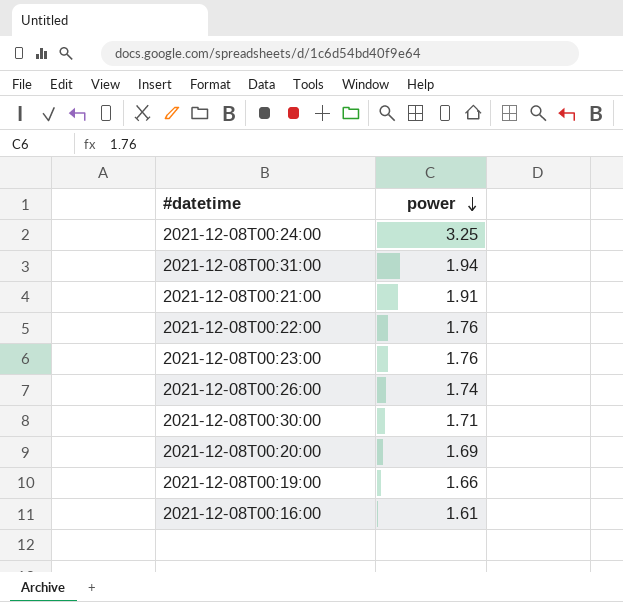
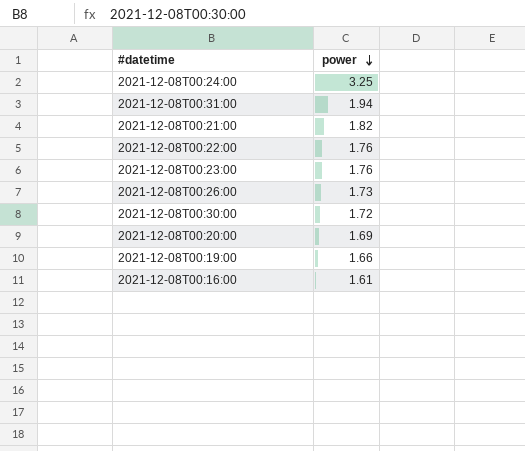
2021-12-08T00:21:00 | power: 1.91 -> 1.82
2021-12-08T00:26:00 | power: 1.74 -> 1.73
2021-12-08T00:30:00 | power: 1.71 -> 1.72

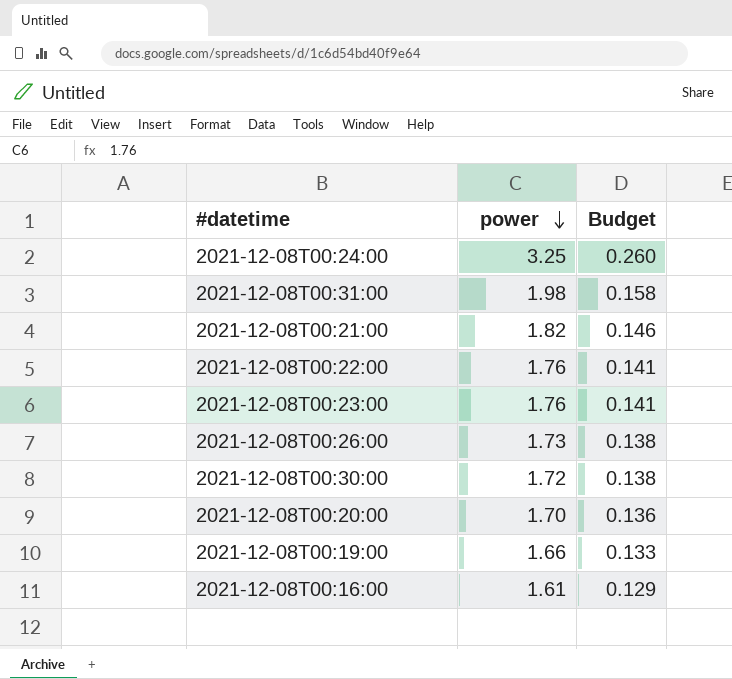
column Budget | formula: none -> [power] * 0.08
2021-12-08T00:31:00 | power: 1.94 -> 1.98
2021-12-08T00:20:00 | power: 1.69 -> 1.70

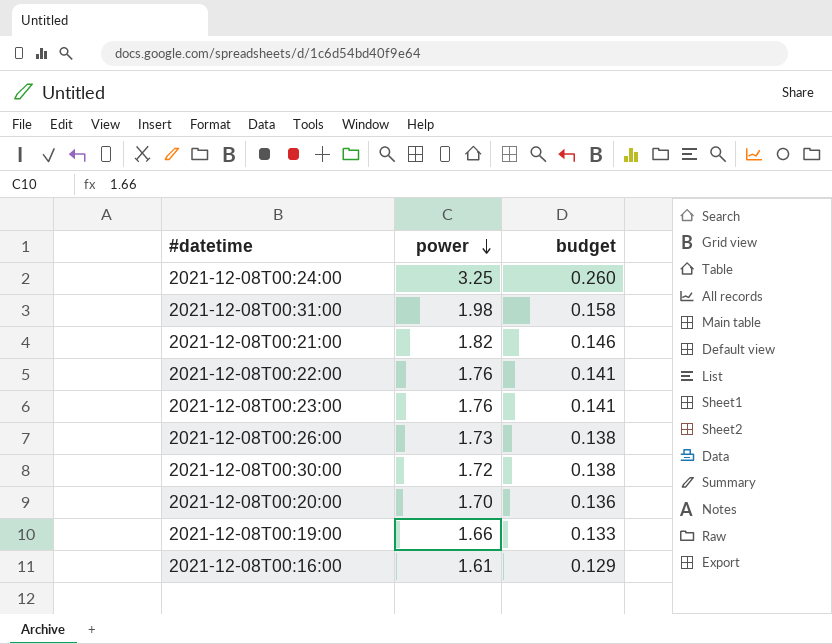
column name: Budget -> budget

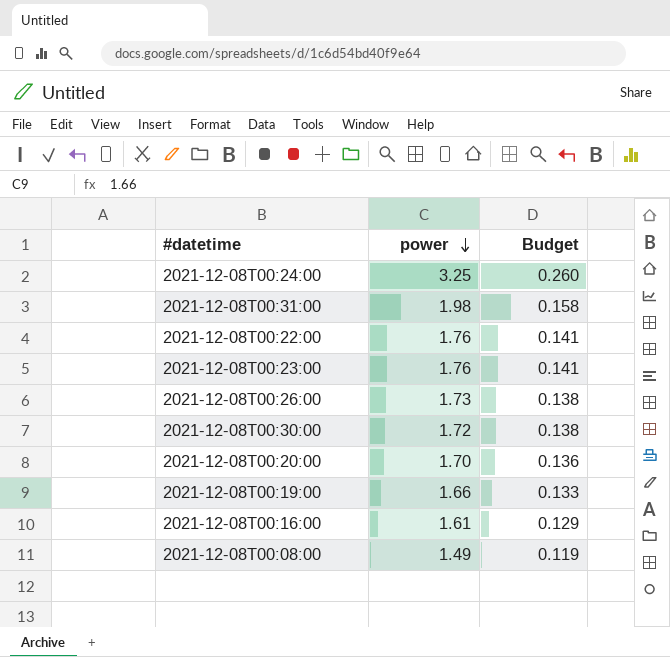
column name: budget -> Budget
row 2021-12-08T00:21:00: 1.82 | 0.146 -> none
row 2021-12-08T00:08:00: none -> 1.49 | 0.119

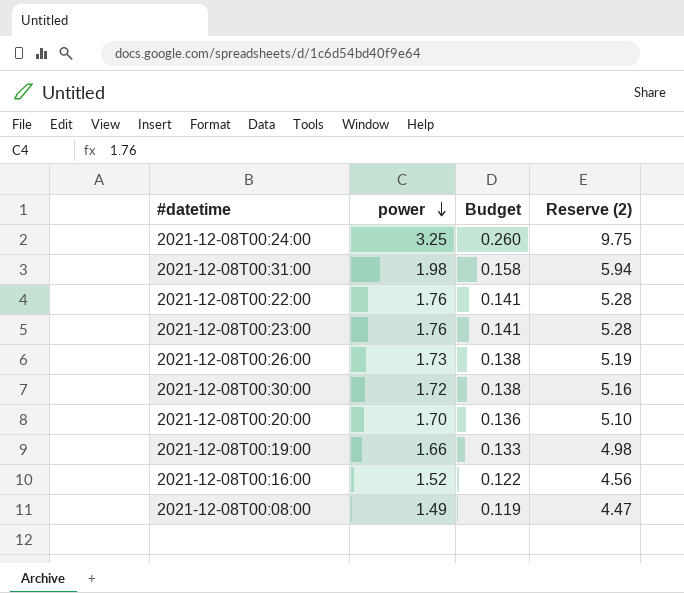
column Reserve (2) | formula: none -> [power] * 3
2021-12-08T00:16:00 | power: 1.61 -> 1.52
2021-12-08T00:16:00 | Budget: 0.129 -> 0.122

